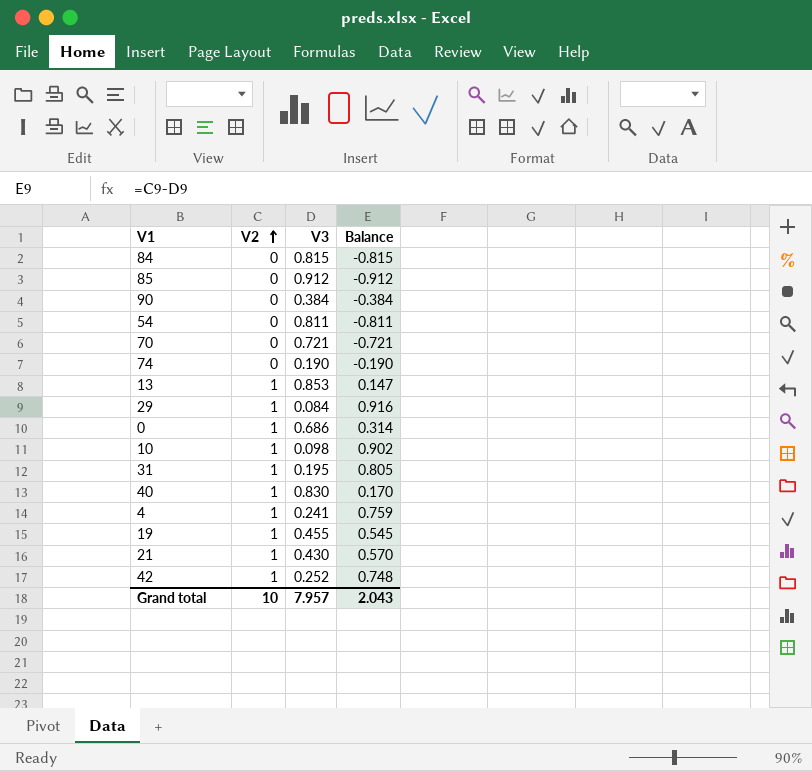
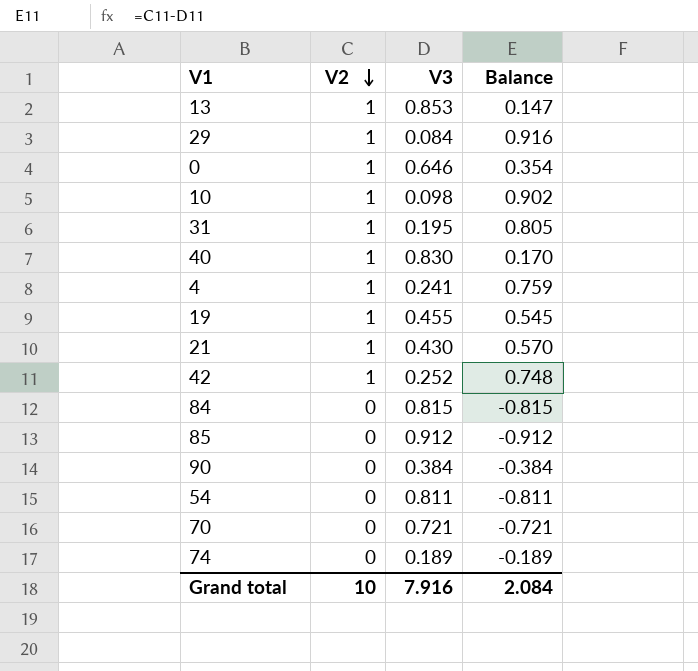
row order: V2 ascending -> V2 descending
0 | V3: 0.686 -> 0.646
0 | Balance: 0.314 -> 0.354
74 | V3: 0.190 -> 0.189
74 | Balance: -0.190 -> -0.189
Grand total | V3: 7.957 -> 7.916
Grand total | Balance: 2.043 -> 2.084

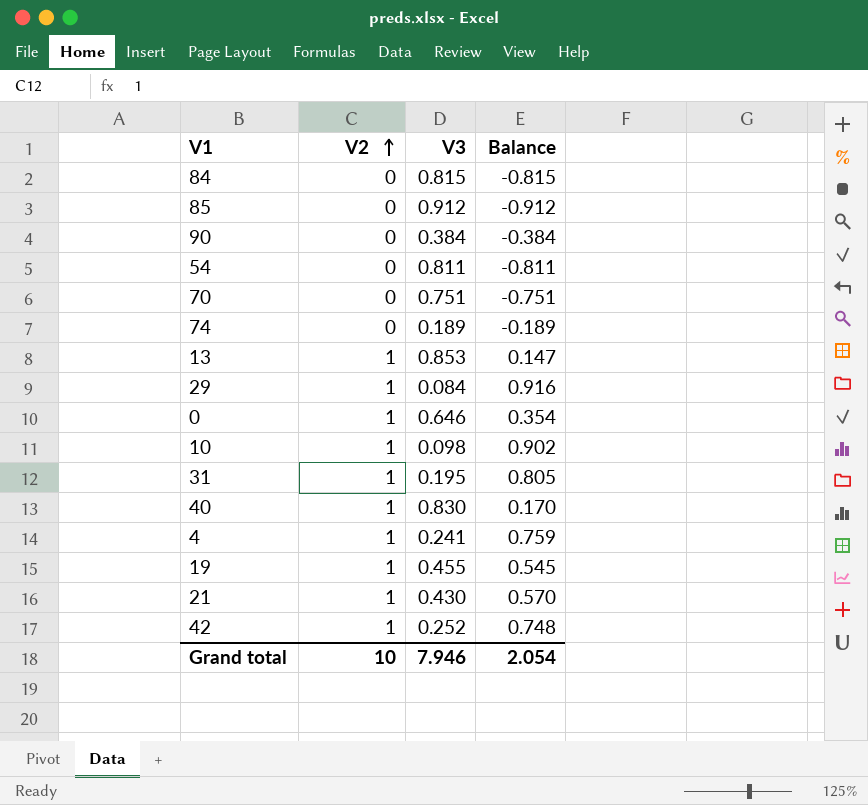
row order: V2 descending -> V2 ascending
70 | V3: 0.721 -> 0.751
70 | Balance: -0.721 -> -0.751
Grand total | V3: 7.916 -> 7.946
Grand total | Balance: 2.084 -> 2.054

